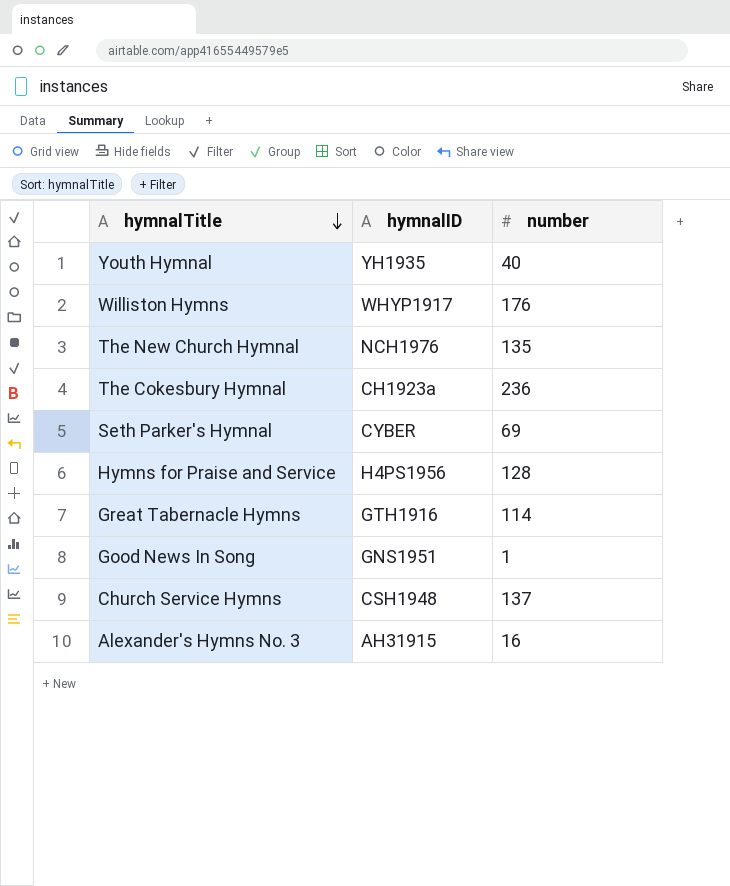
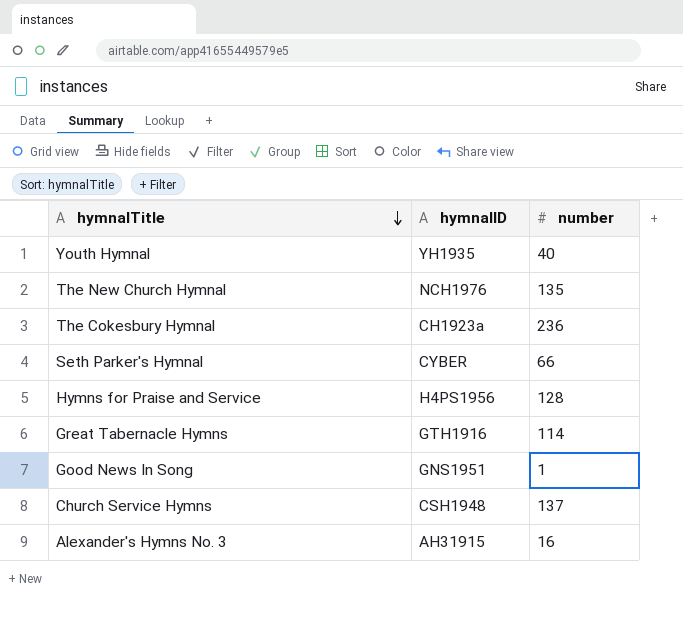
row Williston Hymns: WHYP1917 | 176 -> none
Seth Parker's Hymnal | number: 69 -> 66

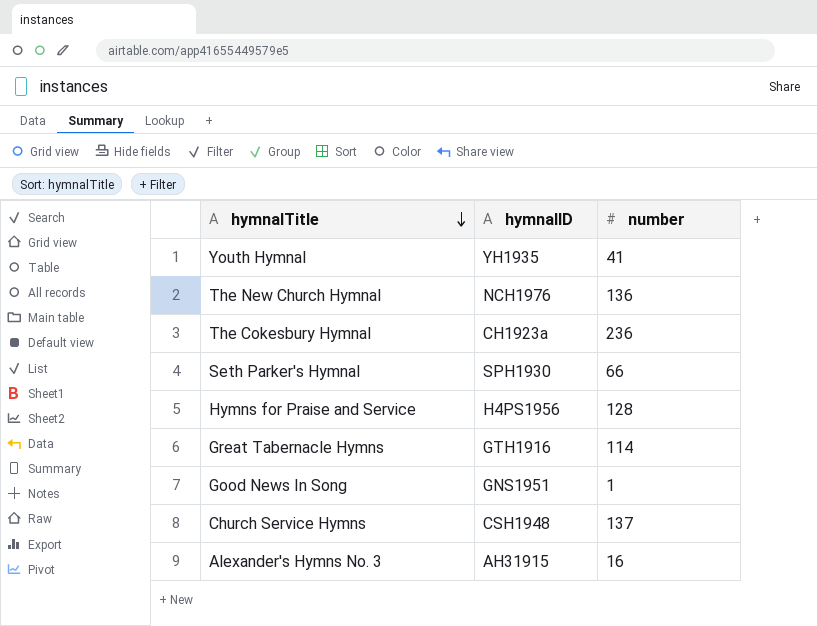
Youth Hymnal | number: 40 -> 41
The New Church Hymnal | number: 135 -> 136
Seth Parker's Hymnal | hymnalID: CYBER -> SPH1930

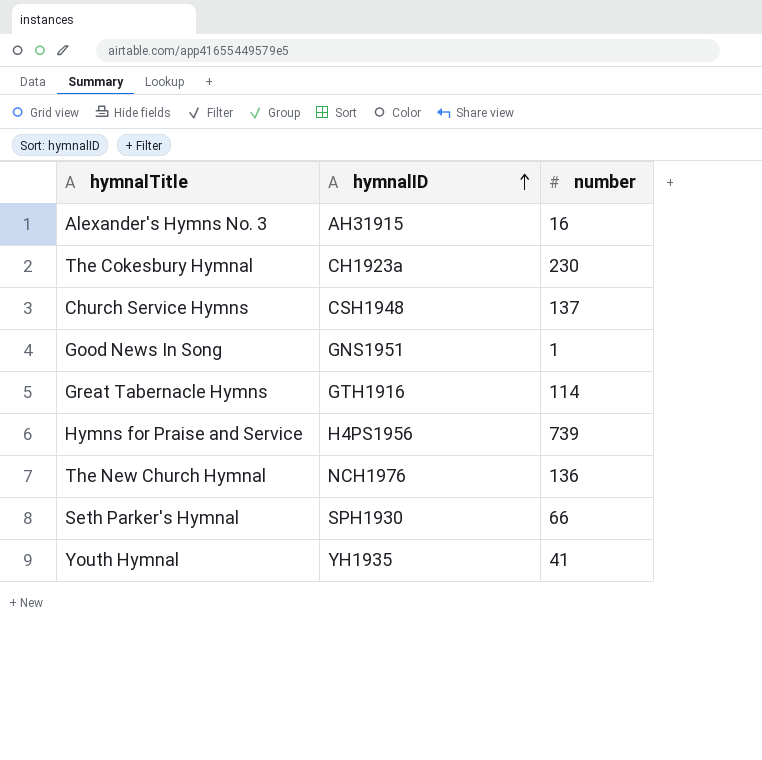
row order: hymnalTitle descending -> hymnalID ascending
The Cokesbury Hymnal | number: 236 -> 230
Hymns for Praise and Service | number: 128 -> 739

